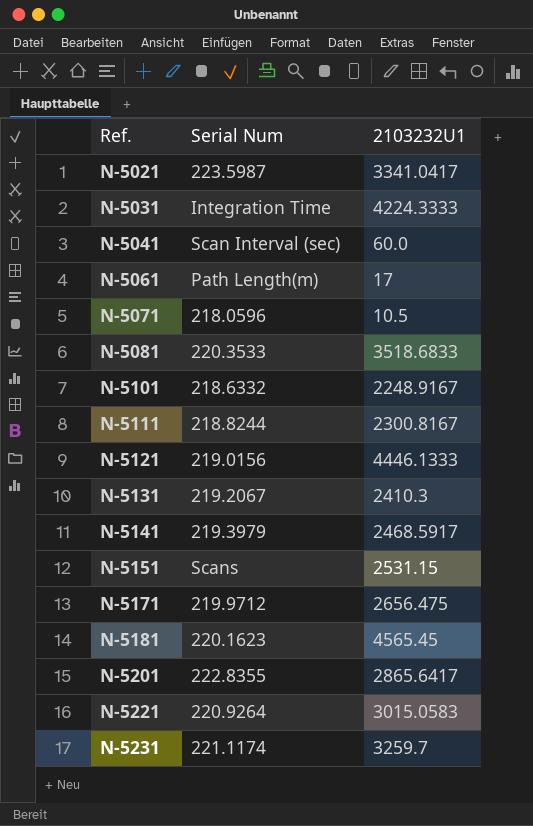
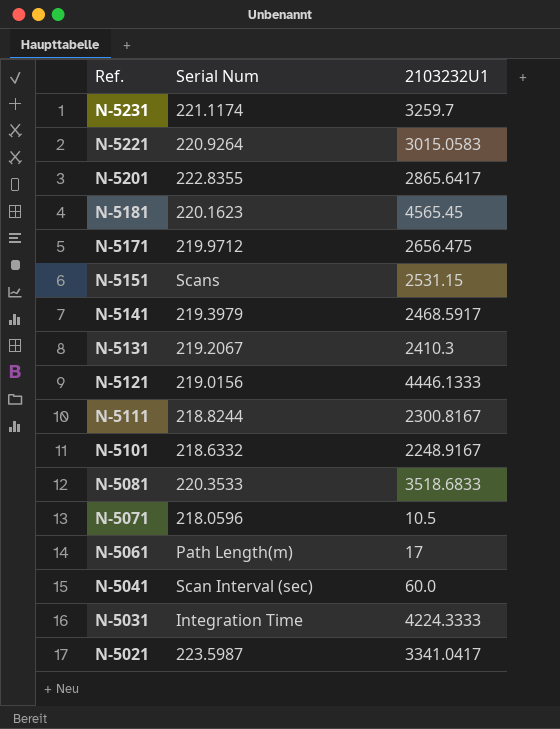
row order: Ref. ascending -> Ref. descending

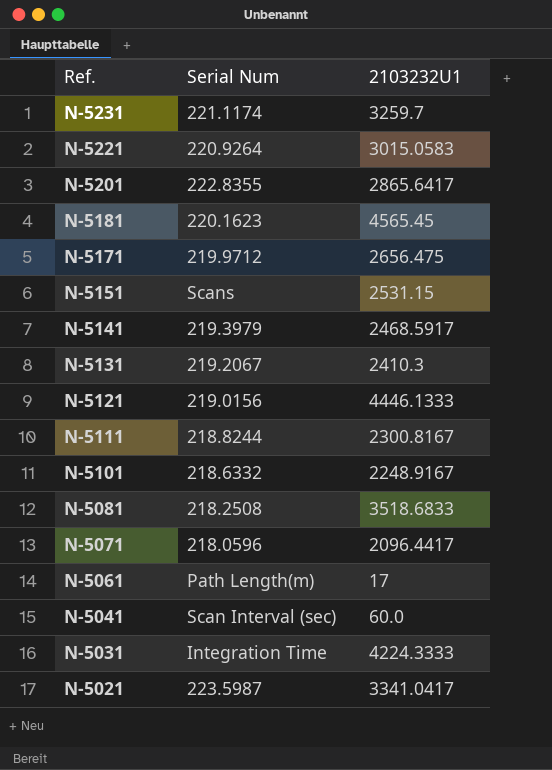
N-5081 | Serial Num: 220.3533 -> 218.2508
N-5071 | 2103232U1: 10.5 -> 2096.4417

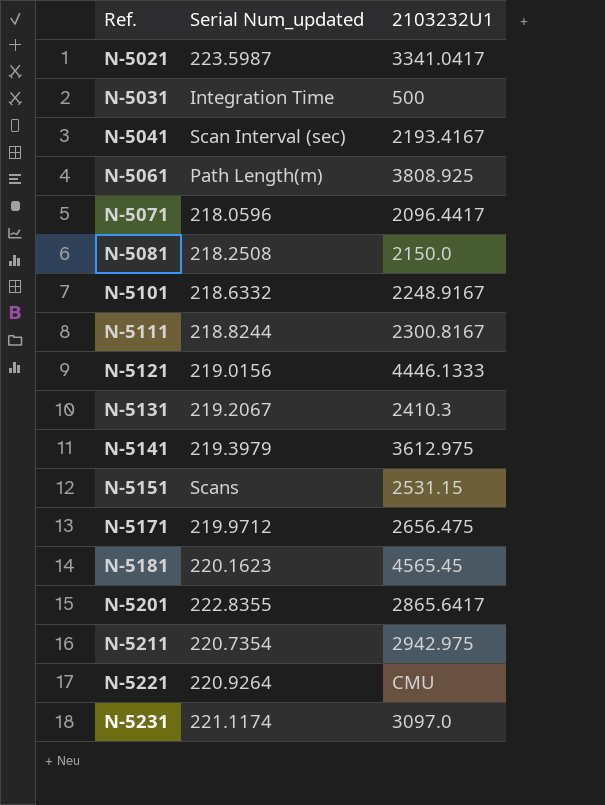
row order: Ref. descending -> Ref. ascending
column name: Serial Num -> Serial Num_updated
N-5031 | 2103232U1: 4224.3333 -> 500
N-5041 | 2103232U1: 60.0 -> 2193.4167
N-5061 | 2103232U1: 17 -> 3808.925
N-5081 | 2103232U1: 3518.6833 -> 2150.0
N-5141 | 2103232U1: 2468.5917 -> 3612.975
row N-5211: none -> 220.7354 | 2942.975
N-5221 | 2103232U1: 3015.0583 -> CMU
N-5231 | 2103232U1: 3259.7 -> 3097.0

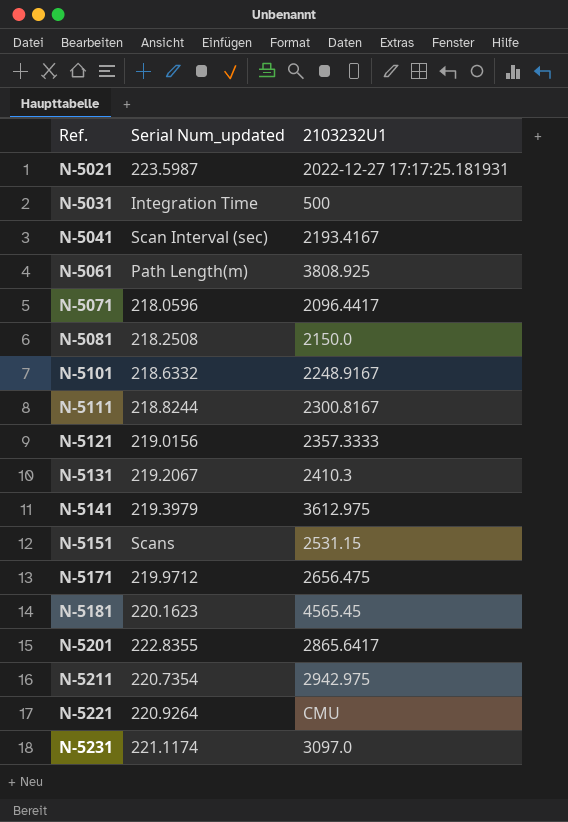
N-5021 | 2103232U1: 3341.0417 -> 2022-12-27 17:17:25.181931
N-5121 | 2103232U1: 4446.1333 -> 2357.3333

